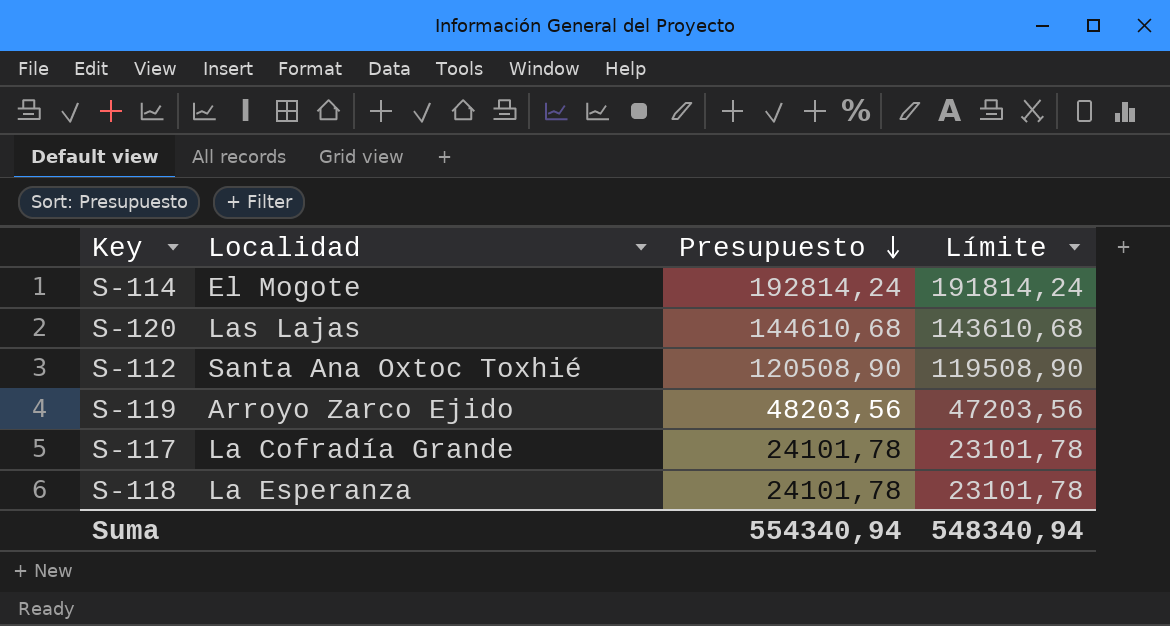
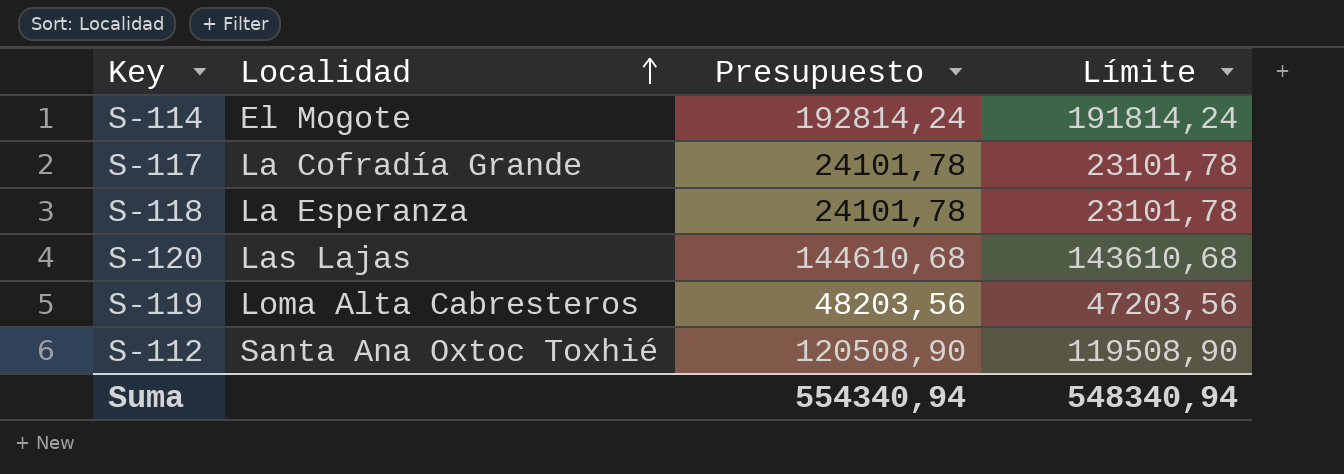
row order: Presupuesto descending -> Localidad ascending
S-119 | Localidad: Arroyo Zarco Ejido -> Loma Alta Cabresteros

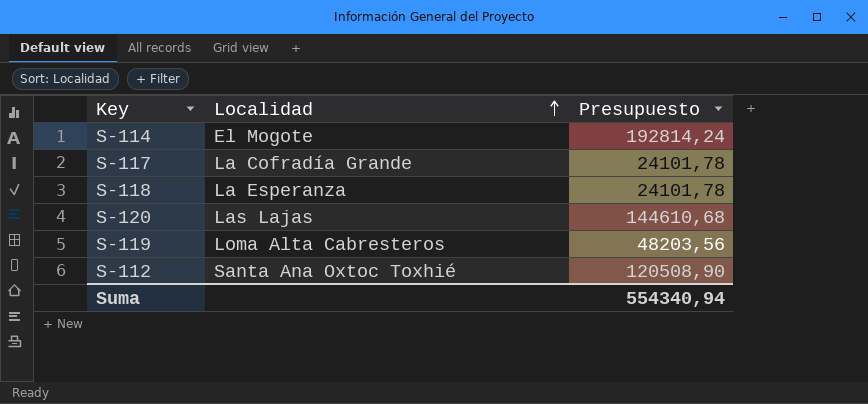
column Límite | formula: [Presupuesto] - 1000 -> none

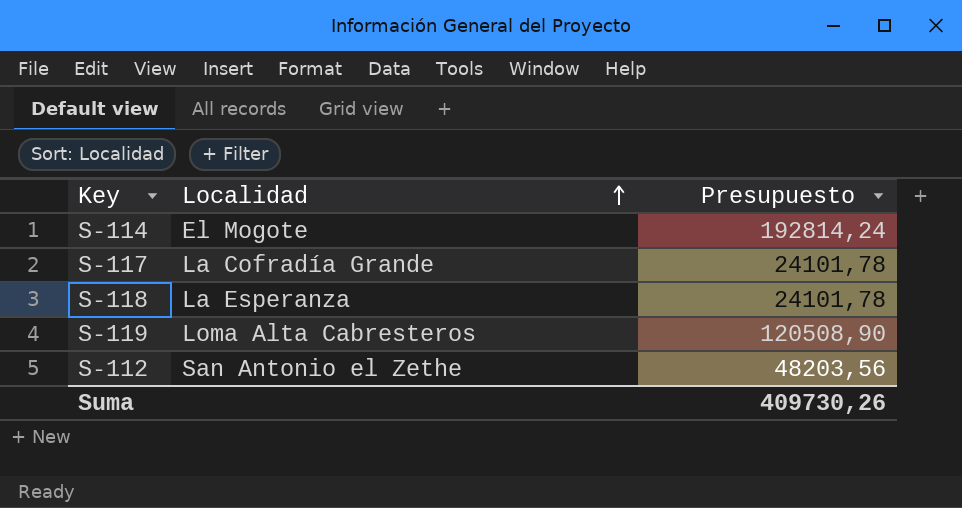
row S-120: Las Lajas | 144610,68 -> none
S-119 | Presupuesto: 48203,56 -> 120508,90
S-112 | Localidad: Santa Ana Oxtoc Toxhié -> San Antonio el Zethe
S-112 | Presupuesto: 120508,90 -> 48203,56
Suma | Presupuesto: 554340,94 -> 409730,26

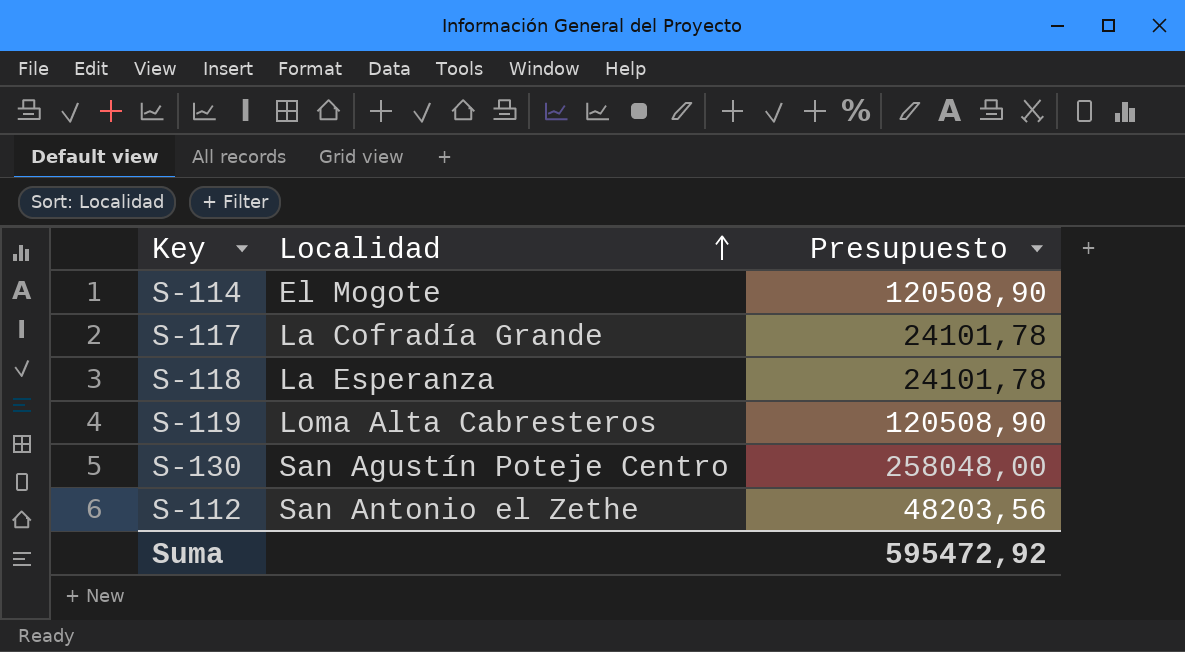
S-114 | Presupuesto: 192814,24 -> 120508,90
row S-130: none -> San Agustín Poteje Centro | 258048,00
Suma | Presupuesto: 409730,26 -> 595472,92

